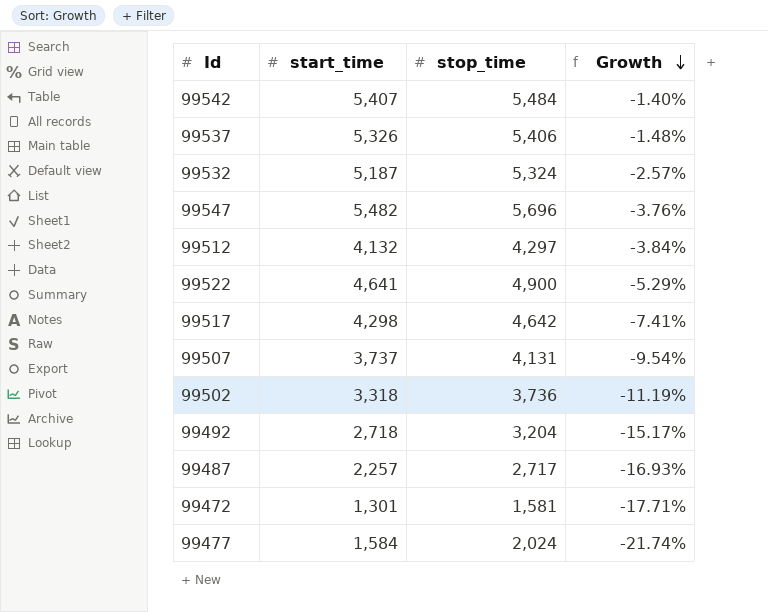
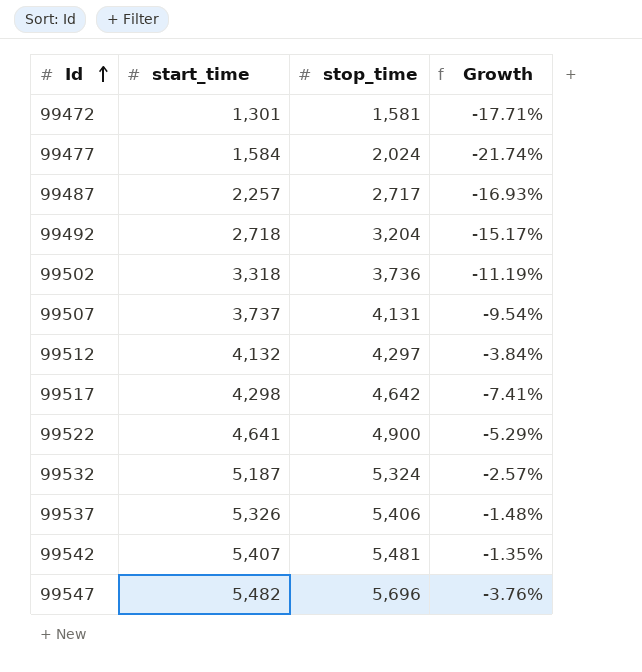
row order: Growth descending -> Id ascending
99542 | stop_time: 5,484 -> 5,481
99542 | Growth: -1.40% -> -1.35%

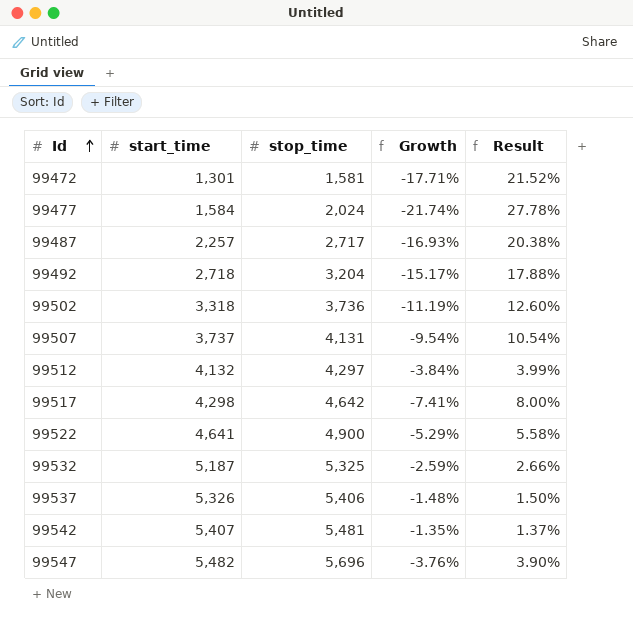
column Result | formula: none -> ([stop_time] - [start_time]) / [start_time]
99532 | stop_time: 5,324 -> 5,325
99532 | Growth: -2.57% -> -2.59%

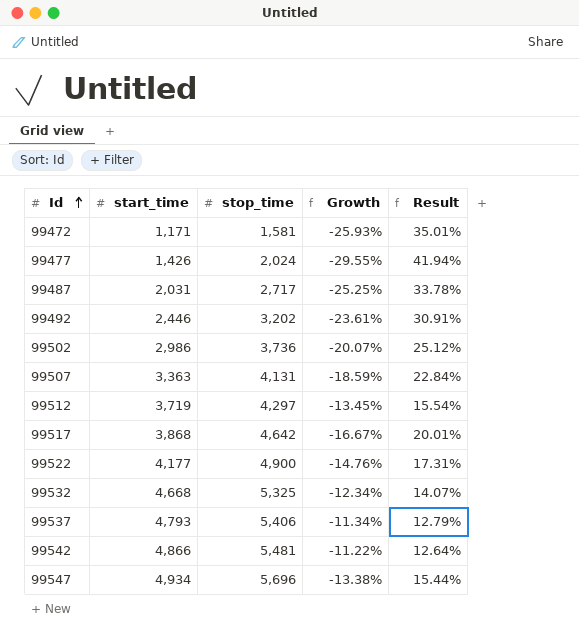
99472 | start_time: 1,301 -> 1,171
99472 | Growth: -17.71% -> -25.93%
99472 | Result: 21.52% -> 35.01%
99477 | start_time: 1,584 -> 1,426
99477 | Growth: -21.74% -> -29.55%
99477 | Result: 27.78% -> 41.94%
99487 | start_time: 2,257 -> 2,031
99487 | Growth: -16.93% -> -25.25%
99487 | Result: 20.38% -> 33.78%
99492 | start_time: 2,718 -> 2,446
99492 | stop_time: 3,204 -> 3,202
99492 | Growth: -15.17% -> -23.61%
99492 | Result: 17.88% -> 30.91%
99502 | start_time: 3,318 -> 2,986
99502 | Growth: -11.19% -> -20.07%
99502 | Result: 12.60% -> 25.12%
99507 | start_time: 3,737 -> 3,363
99507 | Growth: -9.54% -> -18.59%
99507 | Result: 10.54% -> 22.84%
99512 | start_time: 4,132 -> 3,719
99512 | Growth: -3.84% -> -13.45%
99512 | Result: 3.99% -> 15.54%
99517 | start_time: 4,298 -> 3,868
99517 | Growth: -7.41% -> -16.67%
99517 | Result: 8.00% -> 20.01%
99522 | start_time: 4,641 -> 4,177
99522 | Growth: -5.29% -> -14.76%
99522 | Result: 5.58% -> 17.31%
99532 | start_time: 5,187 -> 4,668
99532 | Growth: -2.59% -> -12.34%
99532 | Result: 2.66% -> 14.07%
99537 | start_time: 5,326 -> 4,793
99537 | Growth: -1.48% -> -11.34%
99537 | Result: 1.50% -> 12.79%
99542 | start_time: 5,407 -> 4,866
99542 | Growth: -1.35% -> -11.22%
99542 | Result: 1.37% -> 12.64%
99547 | start_time: 5,482 -> 4,934
99547 | Growth: -3.76% -> -13.38%
99547 | Result: 3.90% -> 15.44%

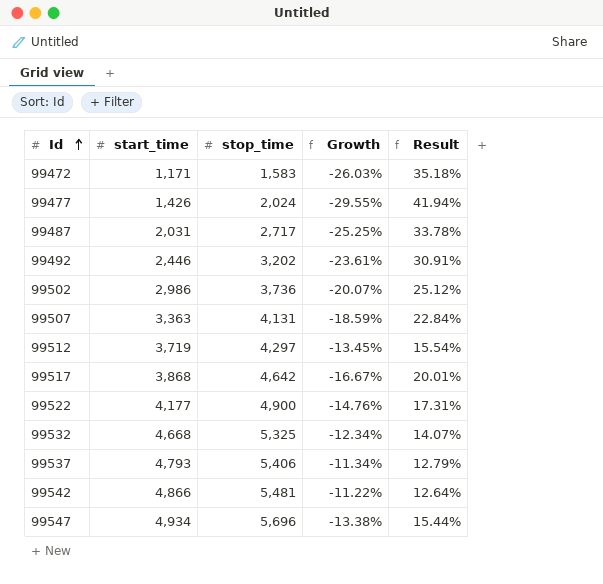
99472 | stop_time: 1,581 -> 1,583
99472 | Growth: -25.93% -> -26.03%
99472 | Result: 35.01% -> 35.18%

